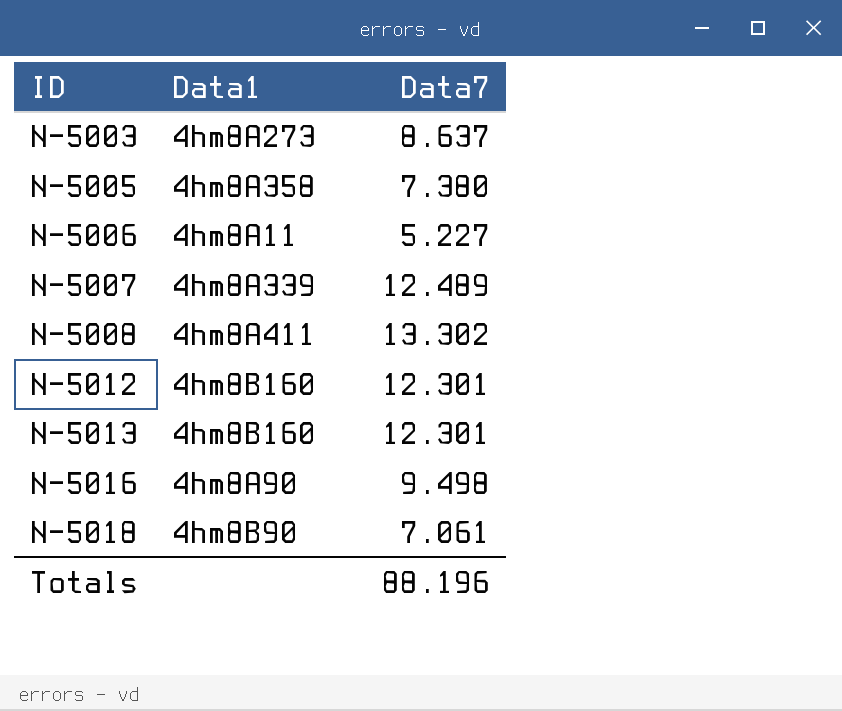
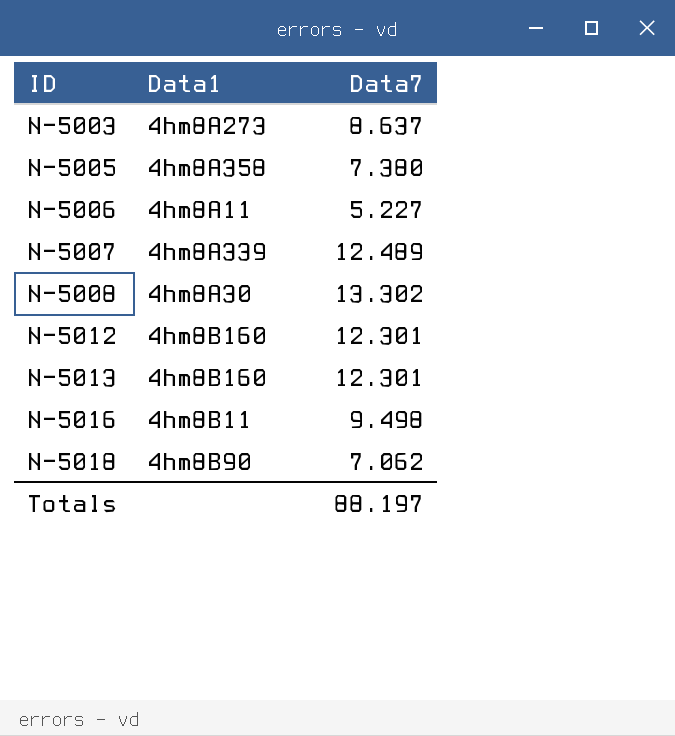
N-5008 | Data1: 4hm8A411 -> 4hm8A30
N-5016 | Data1: 4hm8A90 -> 4hm8B11
N-5018 | Data7: 7.061 -> 7.062
Totals | Data7: 88.196 -> 88.197

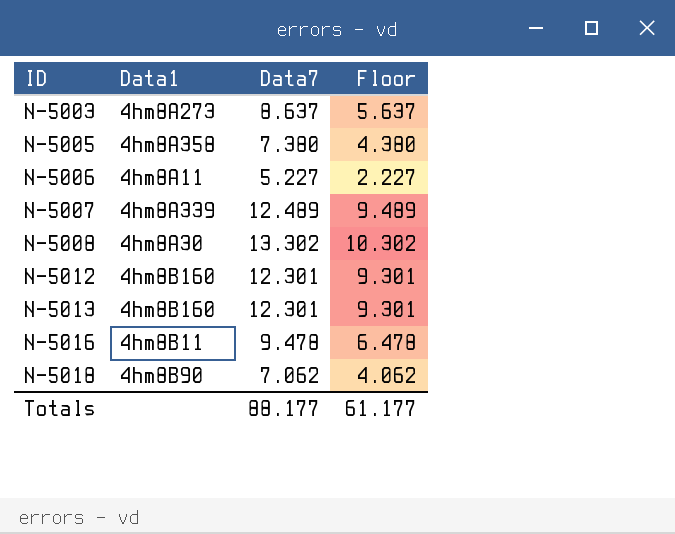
column Floor | formula: none -> [Data7] - 3
N-5016 | Data7: 9.498 -> 9.478
Totals | Data7: 88.197 -> 88.177

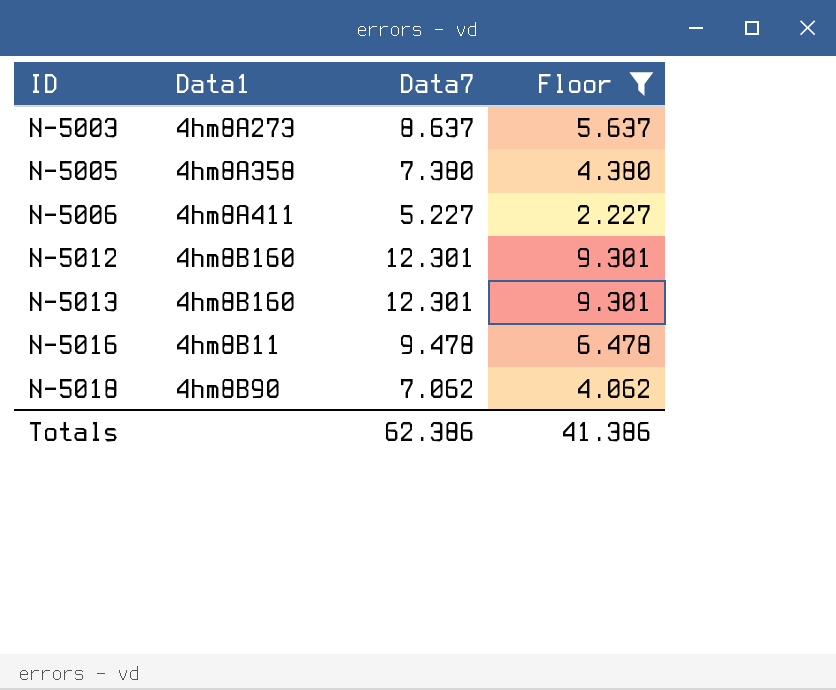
filter: none -> Floor <= 9.301
N-5006 | Data1: 4hm8A11 -> 4hm8A411
Totals | Data7: 88.177 -> 62.386
Totals | Floor: 61.177 -> 41.386

